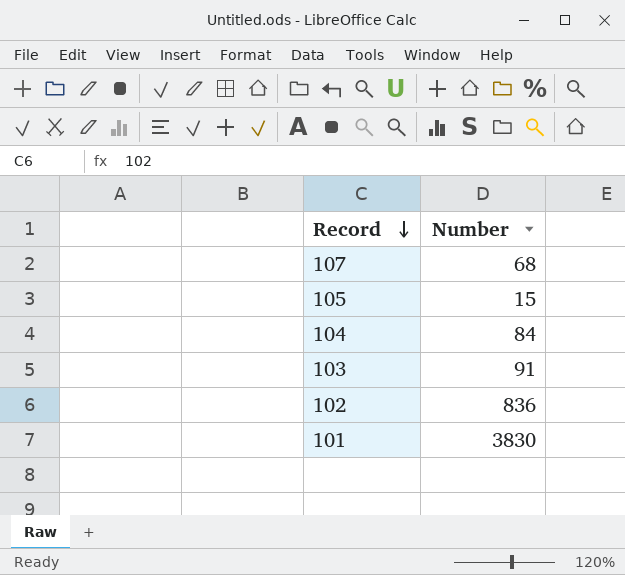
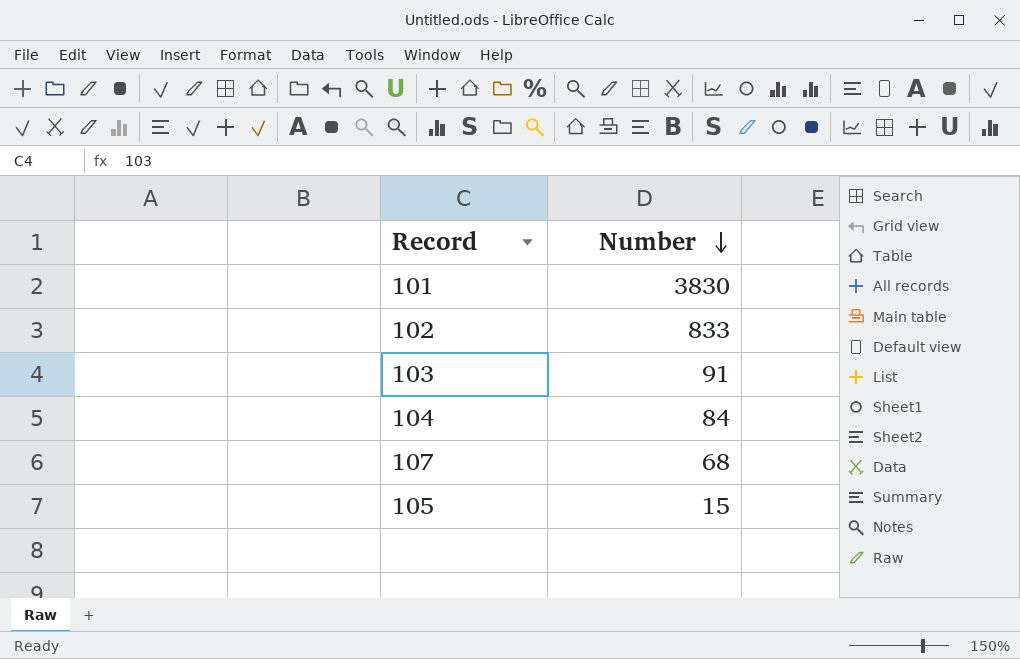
row order: Record descending -> Number descending
102 | Number: 836 -> 833

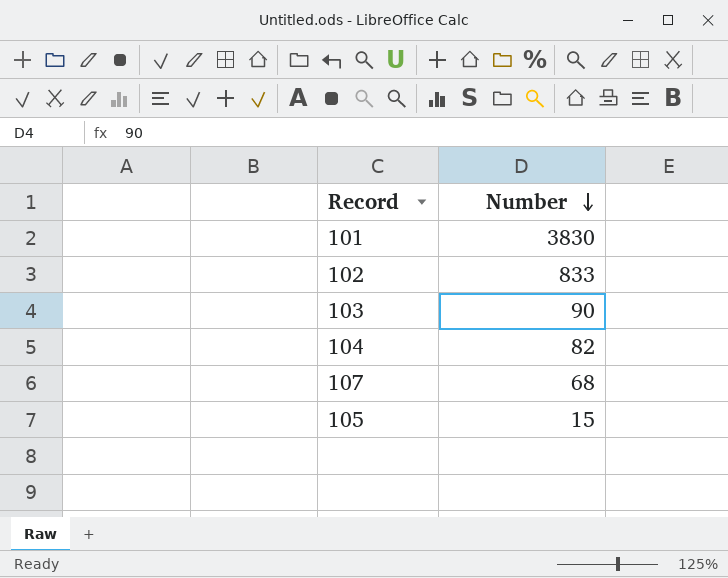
103 | Number: 91 -> 90
104 | Number: 84 -> 82

